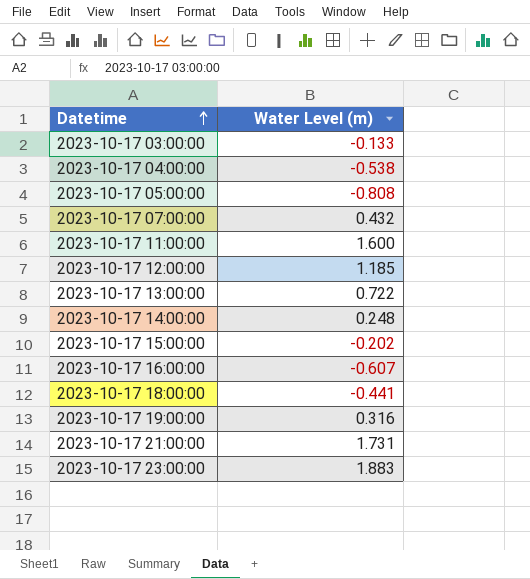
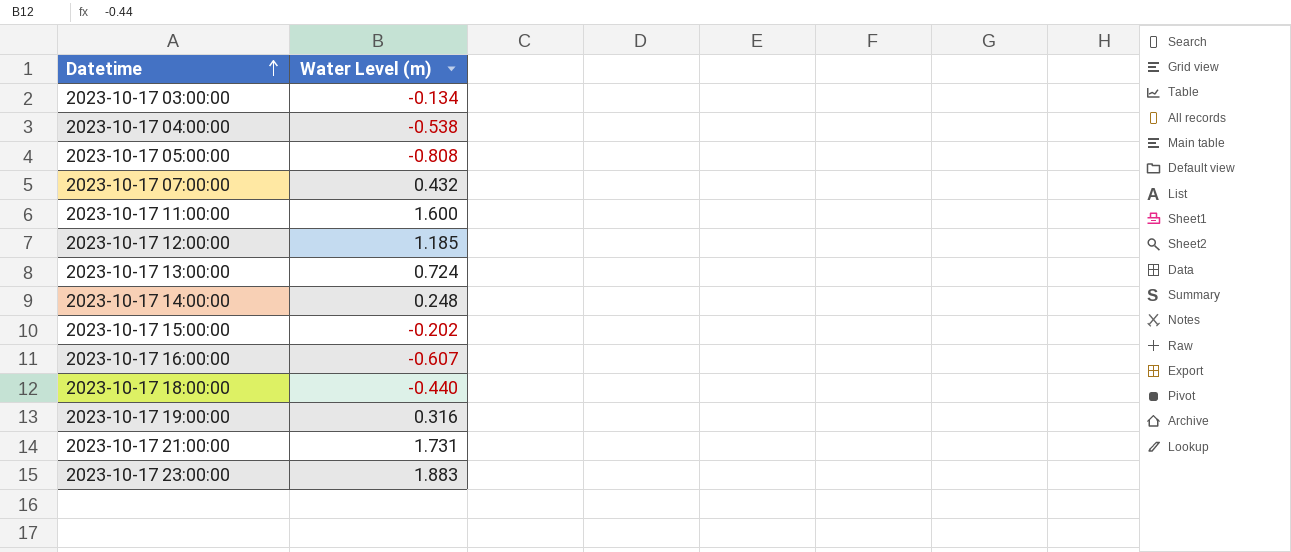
2023-10-17 03:00:00 | Water Level (m): -0.133 -> -0.134
2023-10-17 13:00:00 | Water Level (m): 0.722 -> 0.724
2023-10-17 18:00:00 | Water Level (m): -0.441 -> -0.440

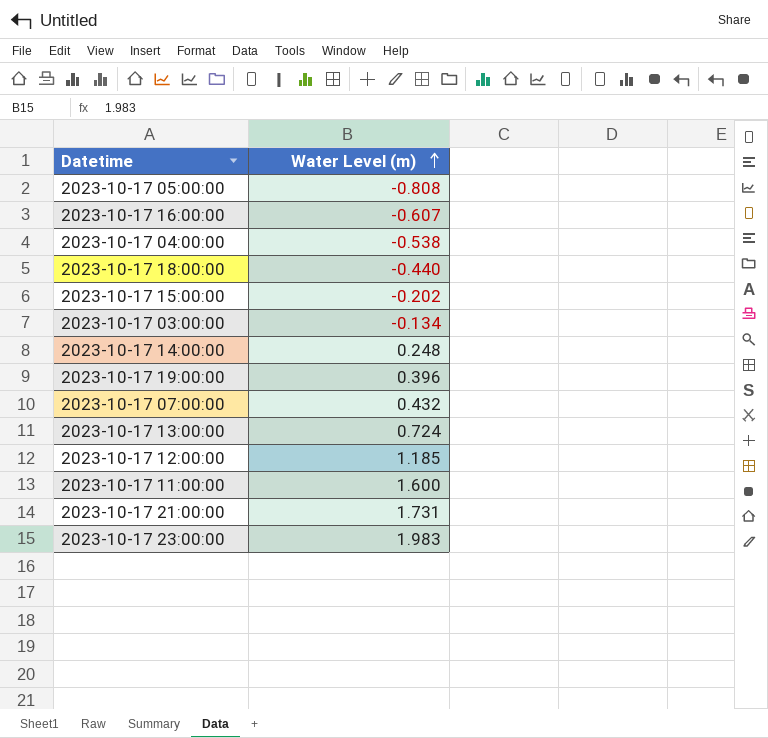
row order: Datetime ascending -> Water Level (m) ascending
2023-10-17 19:00:00 | Water Level (m): 0.316 -> 0.396
2023-10-17 23:00:00 | Water Level (m): 1.883 -> 1.983

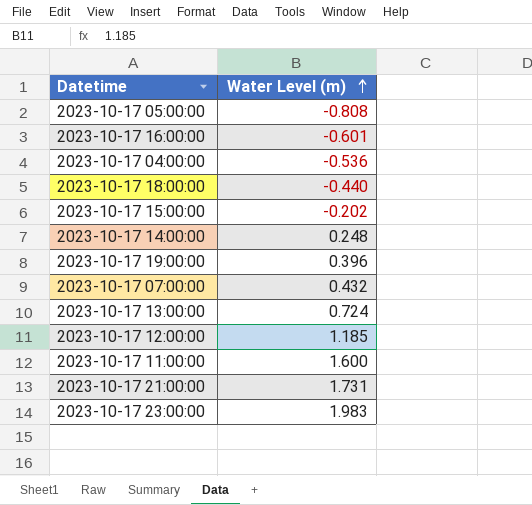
row 2023-10-17 03:00:00: -0.134 -> none
2023-10-17 16:00:00 | Water Level (m): -0.607 -> -0.601
2023-10-17 04:00:00 | Water Level (m): -0.538 -> -0.536

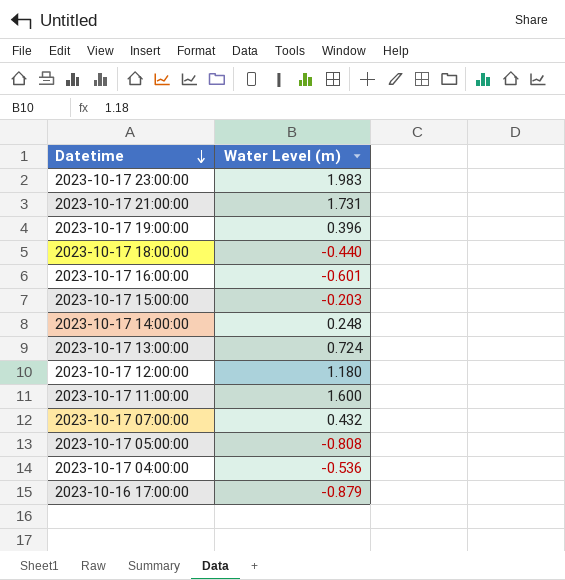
row order: Water Level (m) ascending -> Datetime descending
2023-10-17 15:00:00 | Water Level (m): -0.202 -> -0.203
2023-10-17 12:00:00 | Water Level (m): 1.185 -> 1.180
row 2023-10-16 17:00:00: none -> -0.879

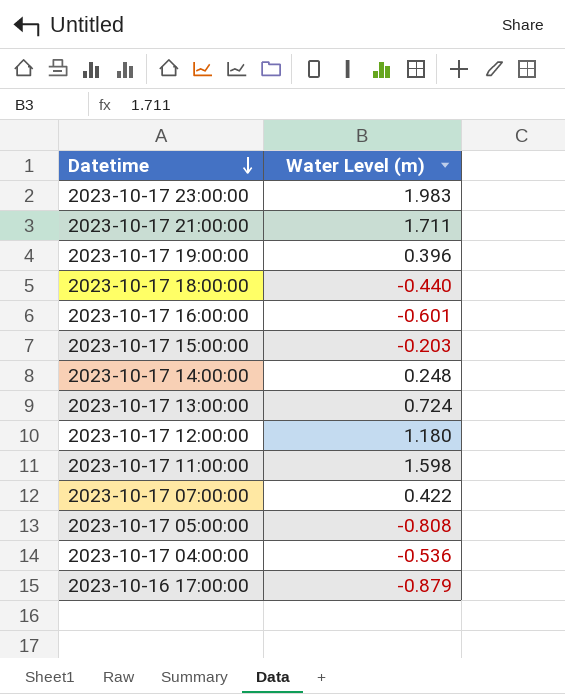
2023-10-17 21:00:00 | Water Level (m): 1.731 -> 1.711
2023-10-17 11:00:00 | Water Level (m): 1.600 -> 1.598
2023-10-17 07:00:00 | Water Level (m): 0.432 -> 0.422

